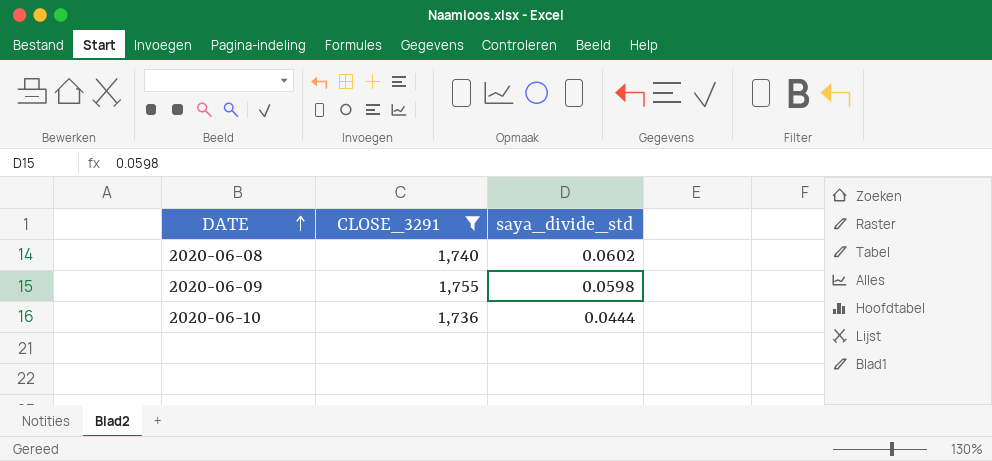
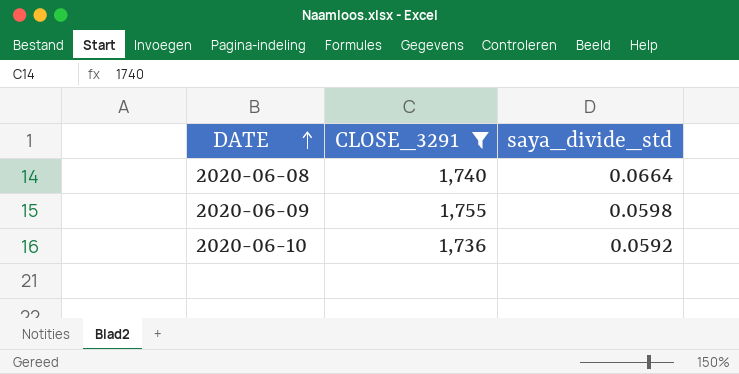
2020-06-08 | saya_divide_std: 0.0602 -> 0.0664
2020-06-10 | saya_divide_std: 0.0444 -> 0.0592

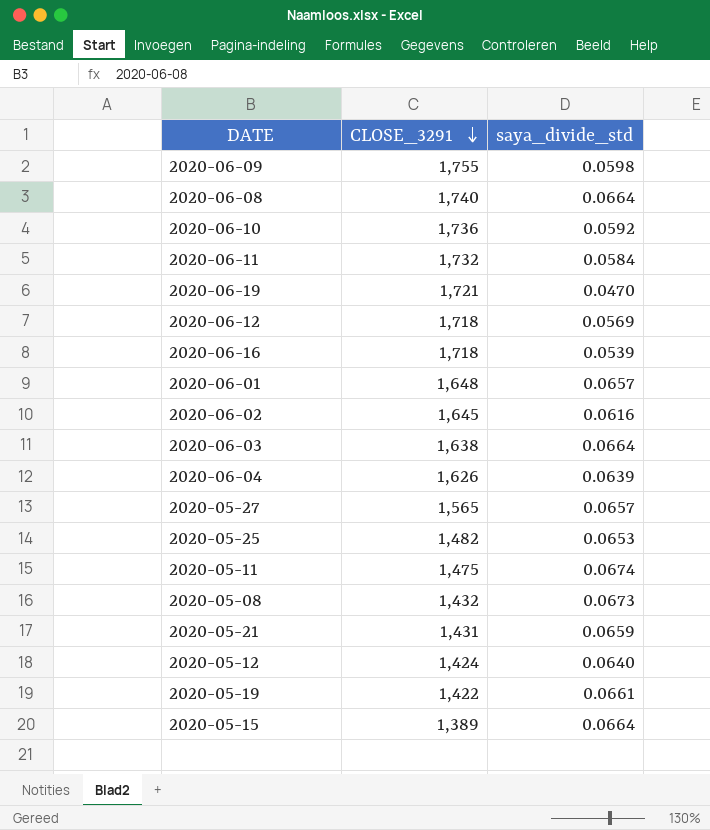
filter: CLOSE_3291 >= 1,736 -> none
row order: DATE ascending -> CLOSE_3291 descending

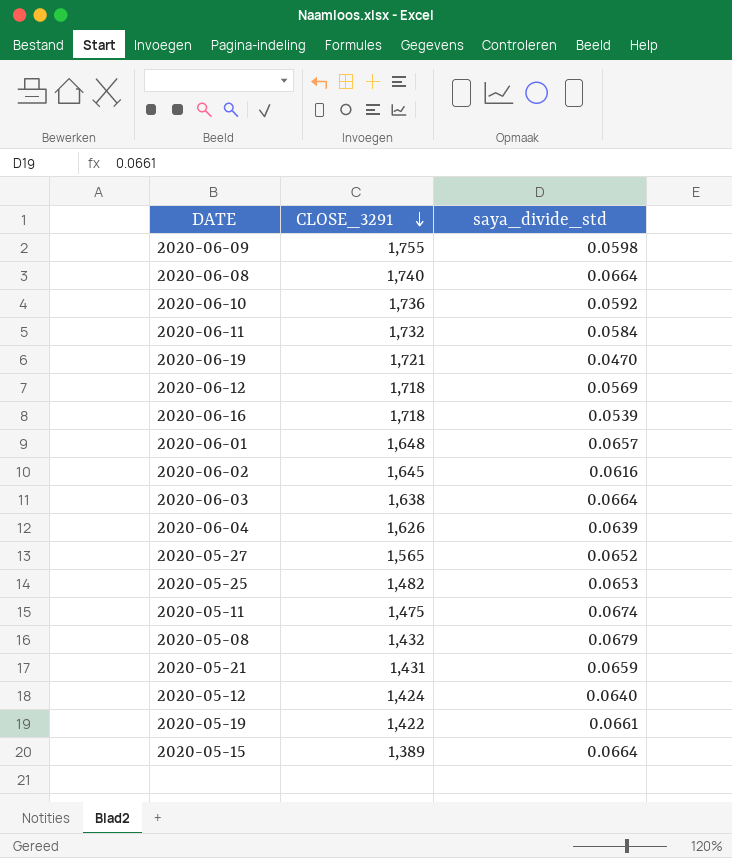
2020-05-27 | saya_divide_std: 0.0657 -> 0.0652
2020-05-08 | saya_divide_std: 0.0673 -> 0.0679

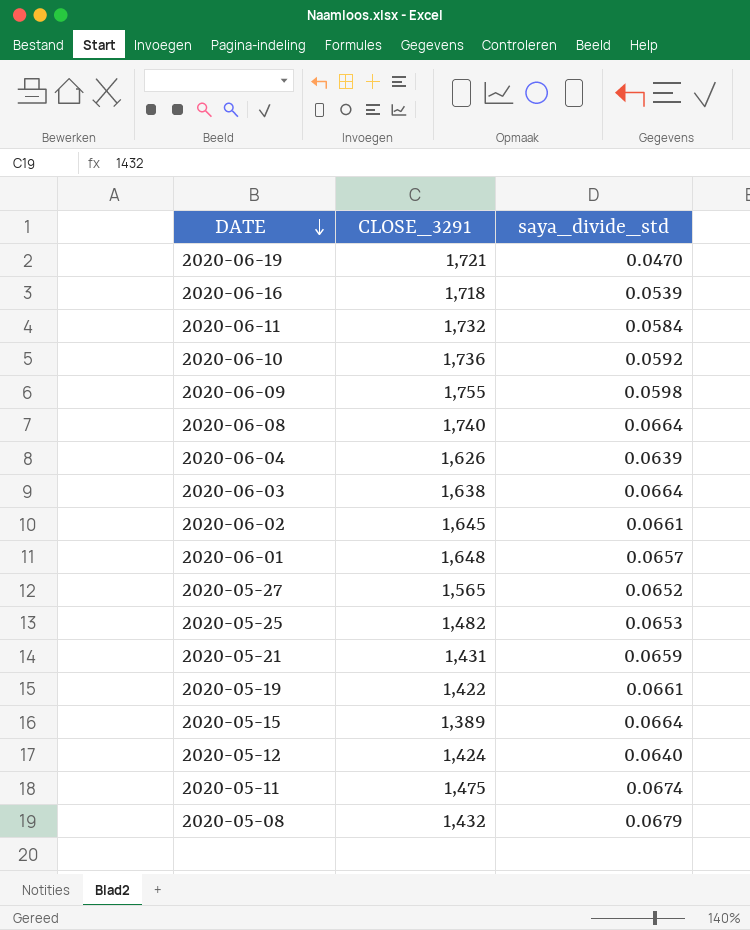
row order: CLOSE_3291 descending -> DATE descending
row 2020-06-12: 1,718 | 0.0569 -> none
2020-06-02 | saya_divide_std: 0.0616 -> 0.0661

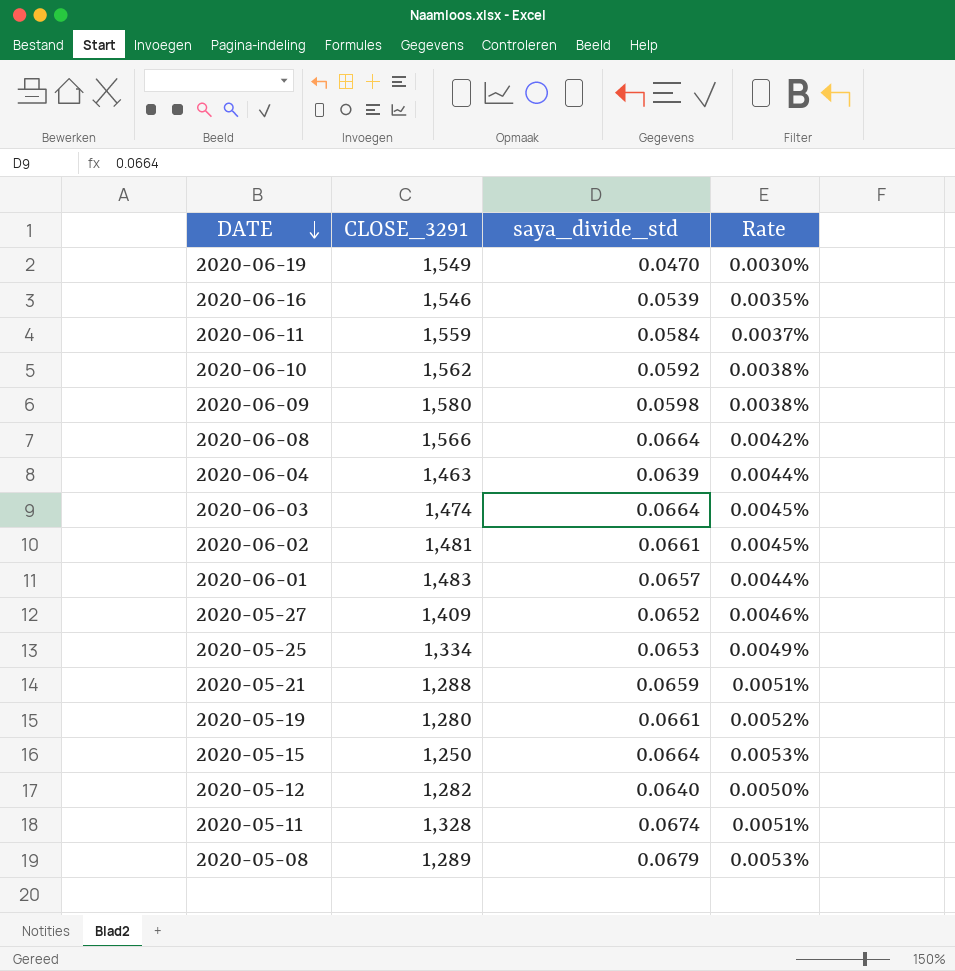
column Rate | formula: none -> [saya_divide_std] / [CLOSE_3291]
2020-06-19 | CLOSE_3291: 1,721 -> 1,549
2020-06-16 | CLOSE_3291: 1,718 -> 1,546
2020-06-11 | CLOSE_3291: 1,732 -> 1,559
2020-06-10 | CLOSE_3291: 1,736 -> 1,562
2020-06-09 | CLOSE_3291: 1,755 -> 1,580
2020-06-08 | CLOSE_3291: 1,740 -> 1,566
2020-06-04 | CLOSE_3291: 1,626 -> 1,463
2020-06-03 | CLOSE_3291: 1,638 -> 1,474
2020-06-02 | CLOSE_3291: 1,645 -> 1,481
2020-06-01 | CLOSE_3291: 1,648 -> 1,483
2020-05-27 | CLOSE_3291: 1,565 -> 1,409
2020-05-25 | CLOSE_3291: 1,482 -> 1,334
2020-05-21 | CLOSE_3291: 1,431 -> 1,288
2020-05-19 | CLOSE_3291: 1,422 -> 1,280
2020-05-15 | CLOSE_3291: 1,389 -> 1,250
2020-05-12 | CLOSE_3291: 1,424 -> 1,282
2020-05-11 | CLOSE_3291: 1,475 -> 1,328
2020-05-08 | CLOSE_3291: 1,432 -> 1,289

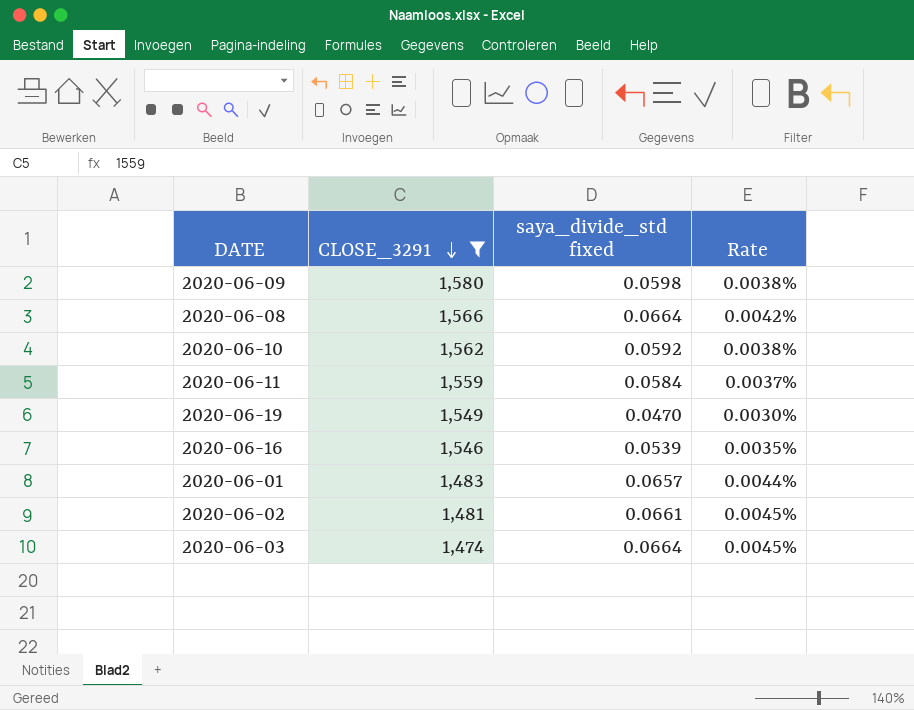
filter: none -> CLOSE_3291 >= 1,474
row order: DATE descending -> CLOSE_3291 descending
column name: saya_divide_std -> saya_divide_std fixed

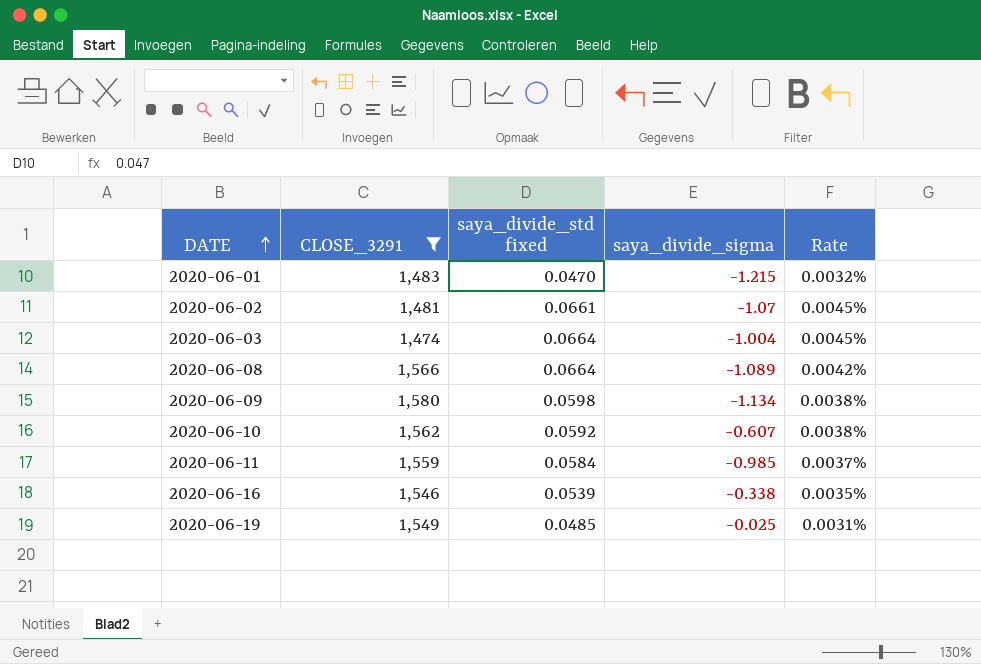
row order: CLOSE_3291 descending -> DATE ascending
column saya_divide_sigma | position: none -> 4
2020-06-01 | saya_divide_std fixed: 0.0657 -> 0.0470
2020-06-01 | Rate: 0.0044% -> 0.0032%
2020-06-19 | saya_divide_std fixed: 0.0470 -> 0.0485
2020-06-19 | Rate: 0.0030% -> 0.0031%

